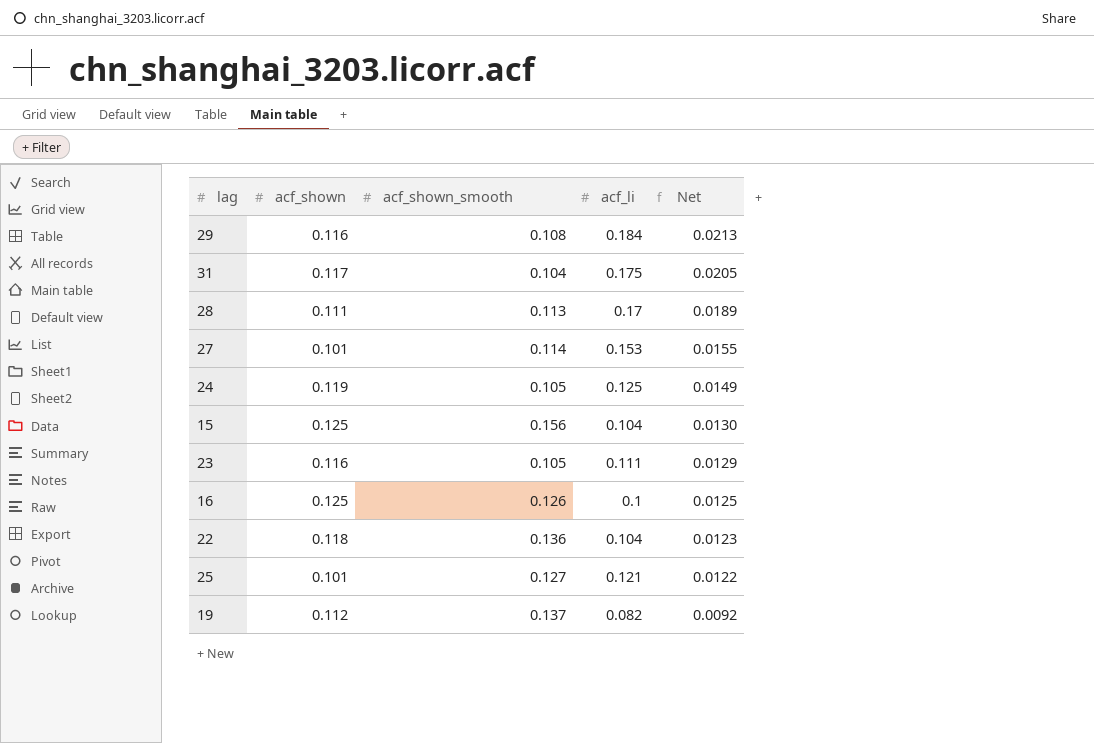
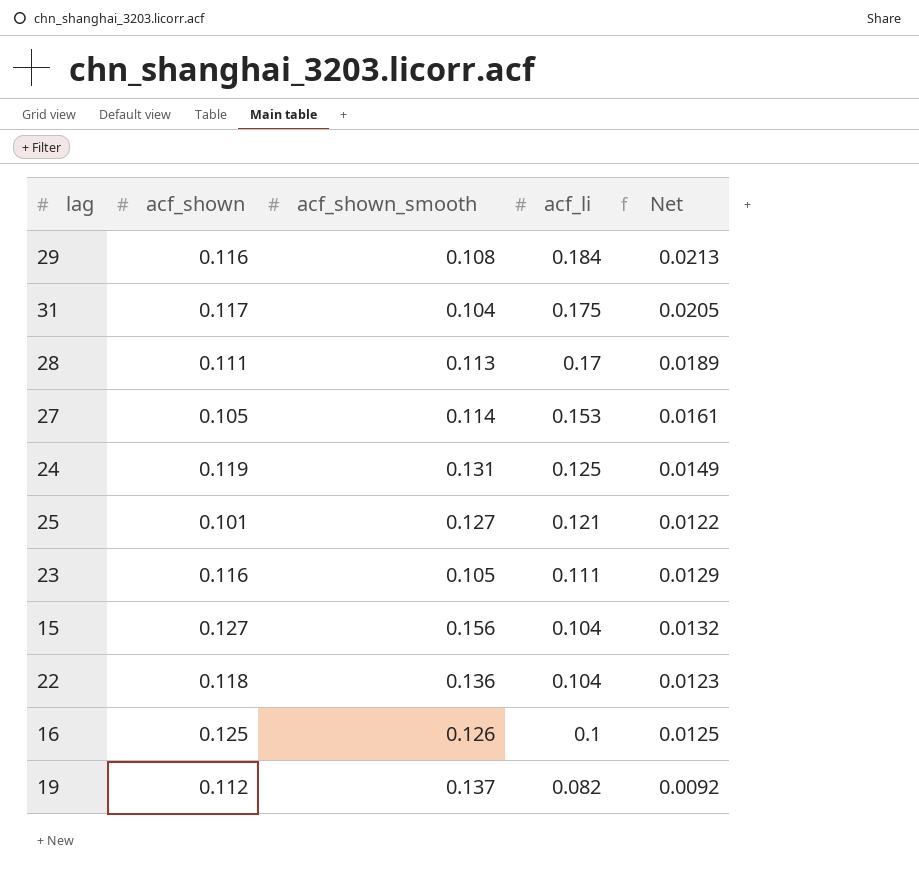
row order: Net descending -> acf_li descending
27 | acf_shown: 0.101 -> 0.105
27 | Net: 0.0155 -> 0.0161
24 | acf_shown_smooth: 0.105 -> 0.131
15 | acf_shown: 0.125 -> 0.127
15 | Net: 0.0130 -> 0.0132

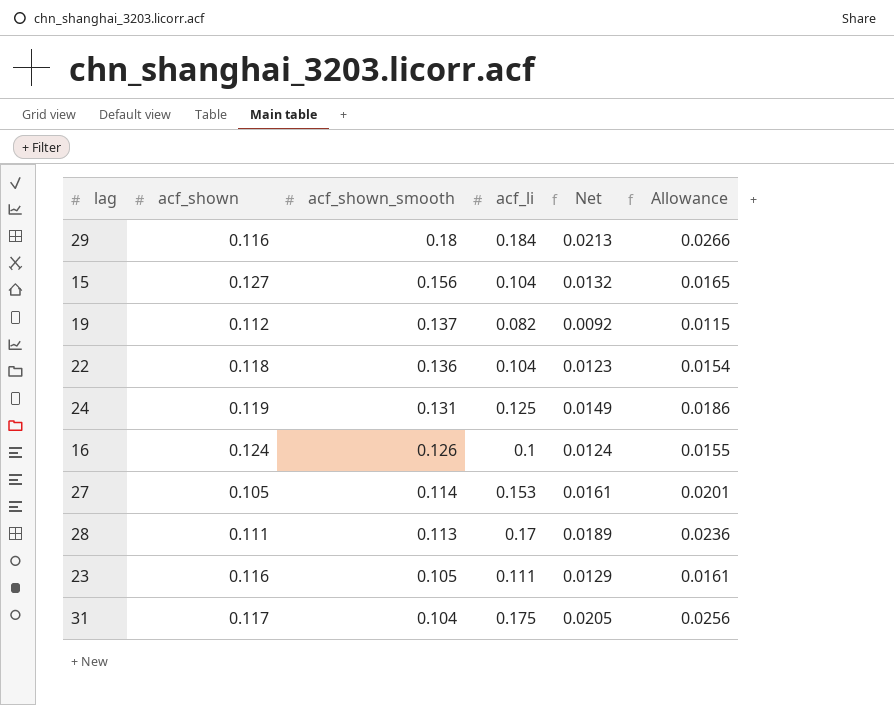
row order: acf_li descending -> acf_shown_smooth descending
column Allowance | formula: none -> [Net] * 1.25
row 25: 0.101 | 0.127 | 0.121 | 0.0122 -> none
29 | acf_shown_smooth: 0.108 -> 0.18
16 | acf_shown: 0.125 -> 0.124
16 | Net: 0.0125 -> 0.0124

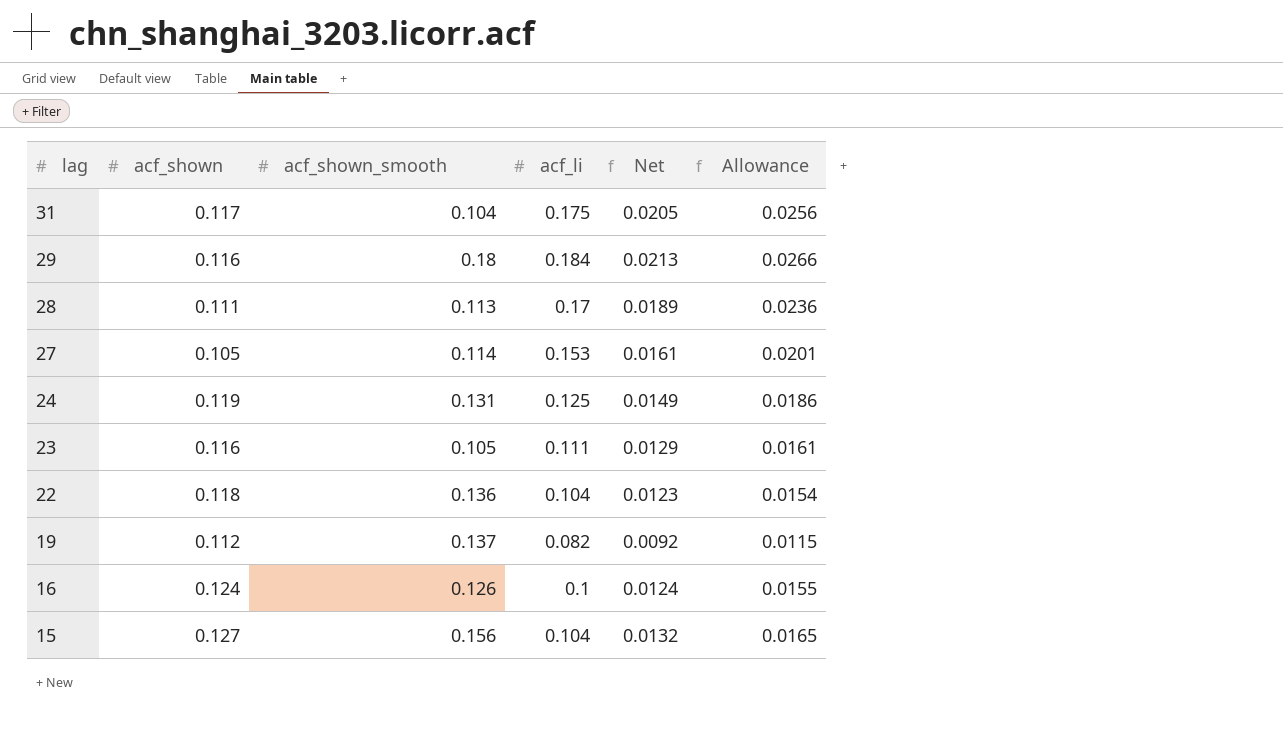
row order: acf_shown_smooth descending -> lag descending

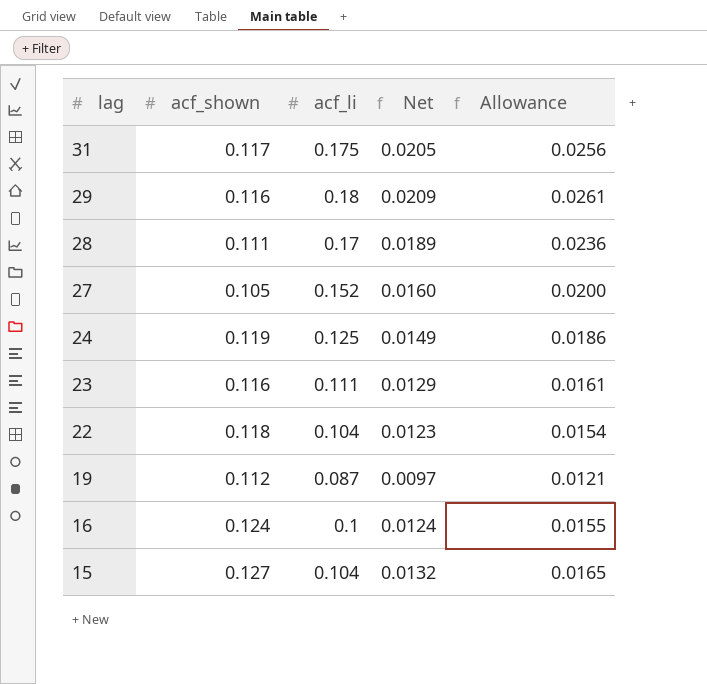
column acf_shown_smooth | position: 3 -> none
29 | acf_li: 0.184 -> 0.18
29 | Net: 0.0213 -> 0.0209
29 | Allowance: 0.0266 -> 0.0261
27 | acf_li: 0.153 -> 0.152
27 | Net: 0.0161 -> 0.0160
27 | Allowance: 0.0201 -> 0.0200
19 | acf_li: 0.082 -> 0.087
19 | Net: 0.0092 -> 0.0097
19 | Allowance: 0.0115 -> 0.0121

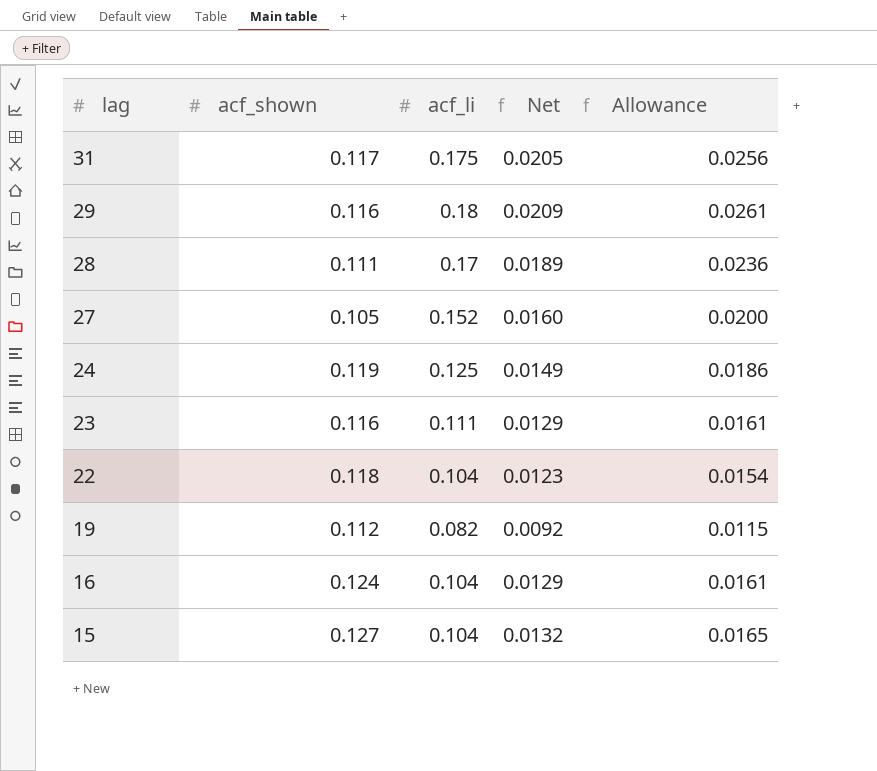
19 | acf_li: 0.087 -> 0.082
19 | Net: 0.0097 -> 0.0092
19 | Allowance: 0.0121 -> 0.0115
16 | acf_li: 0.1 -> 0.104
16 | Net: 0.0124 -> 0.0129
16 | Allowance: 0.0155 -> 0.0161

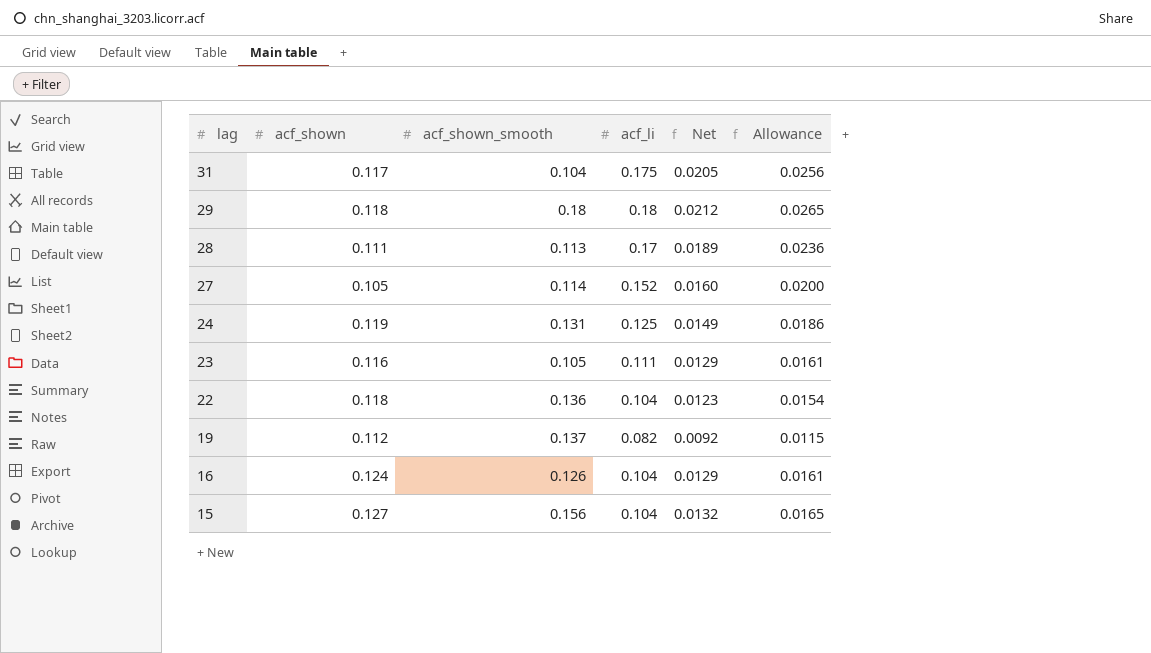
column acf_shown_smooth | position: none -> 3
29 | acf_shown: 0.116 -> 0.118
29 | Net: 0.0209 -> 0.0212
29 | Allowance: 0.0261 -> 0.0265

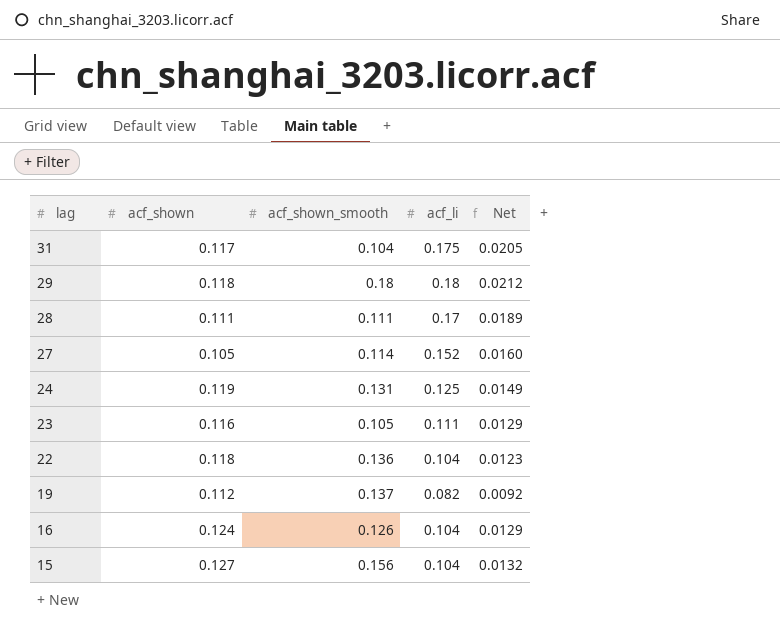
column Allowance | formula: [Net] * 1.25 -> none
28 | acf_shown_smooth: 0.113 -> 0.111

